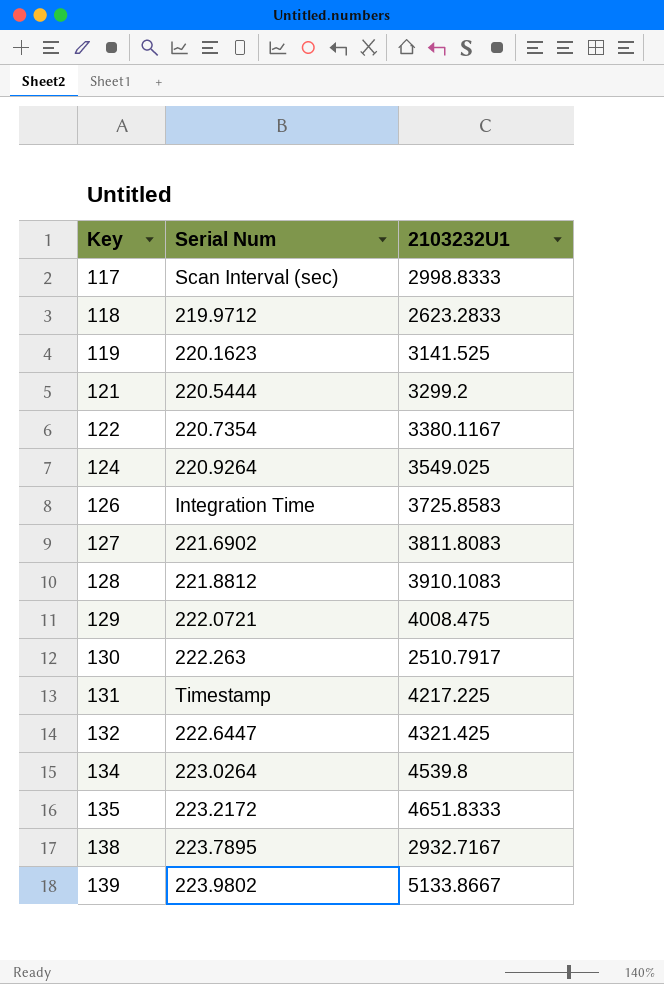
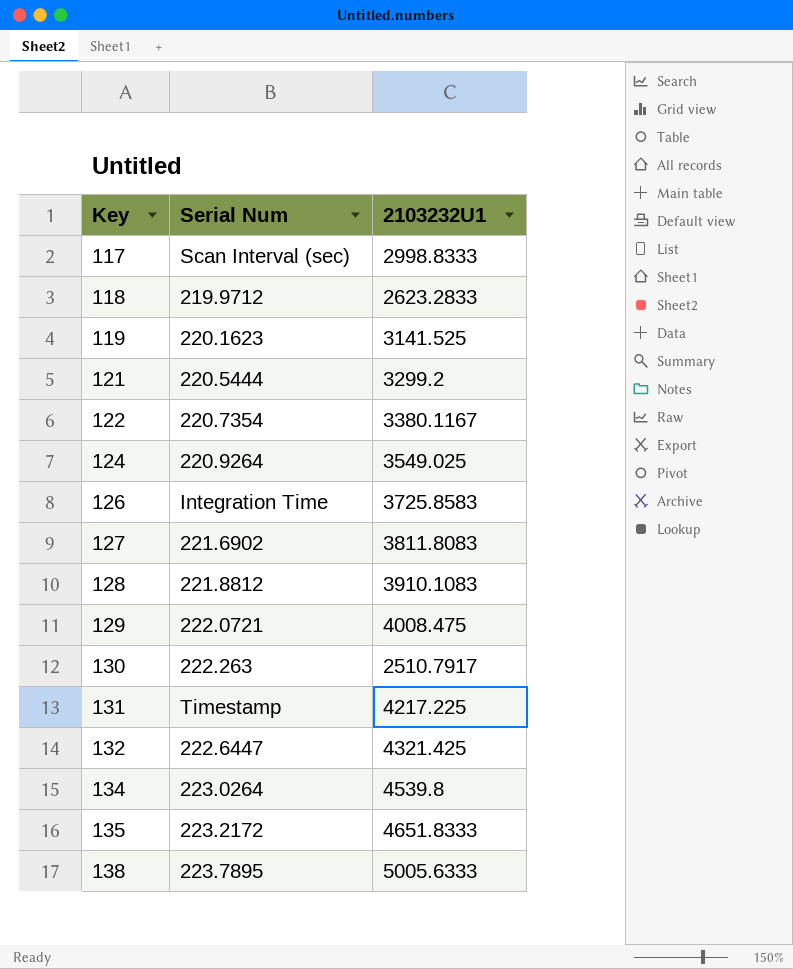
row 139: 223.9802 | 5133.8667 -> none
138 | 2103232U1: 2932.7167 -> 5005.6333

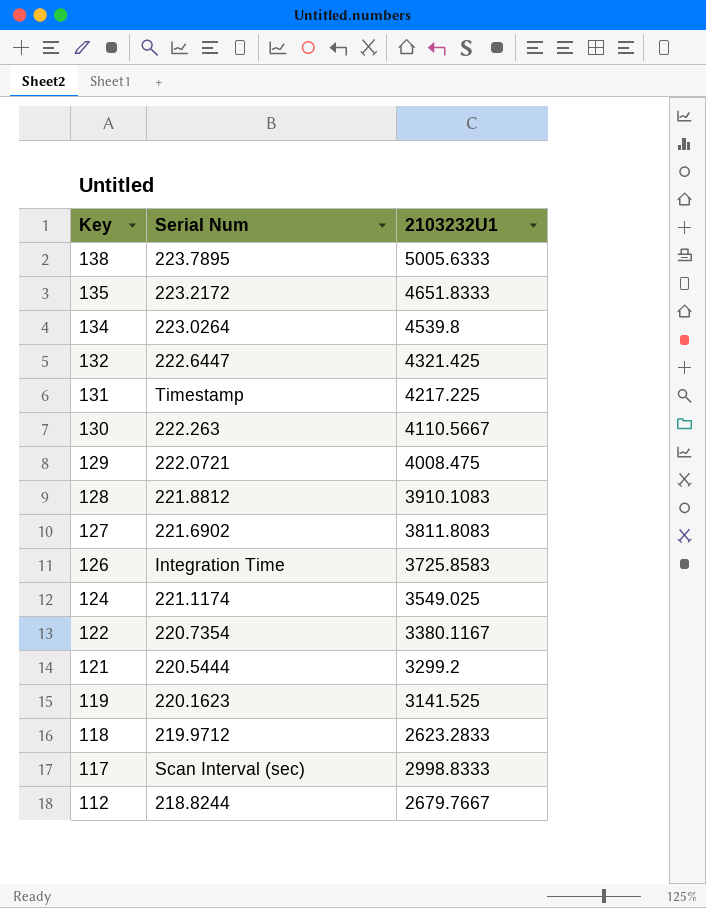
row order: Key ascending -> Key descending
130 | 2103232U1: 2510.7917 -> 4110.5667
124 | Serial Num: 220.9264 -> 221.1174
row 112: none -> 218.8244 | 2679.7667

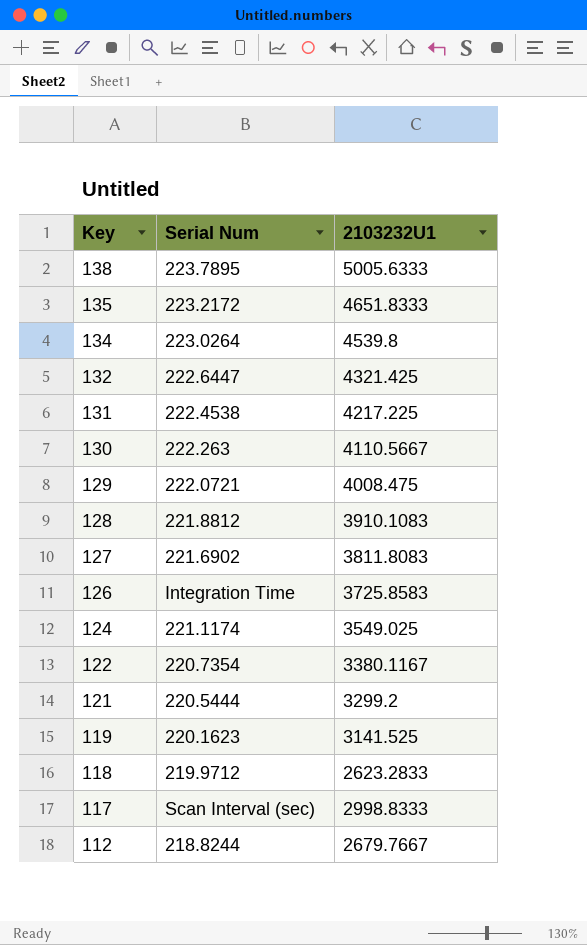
131 | Serial Num: Timestamp -> 222.4538

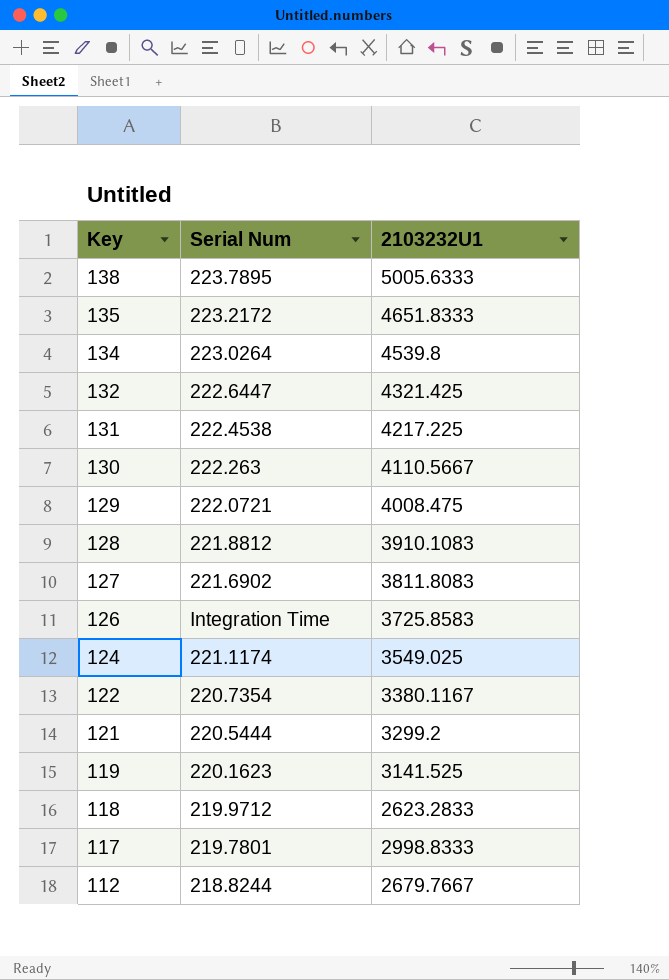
117 | Serial Num: Scan Interval (sec) -> 219.7801

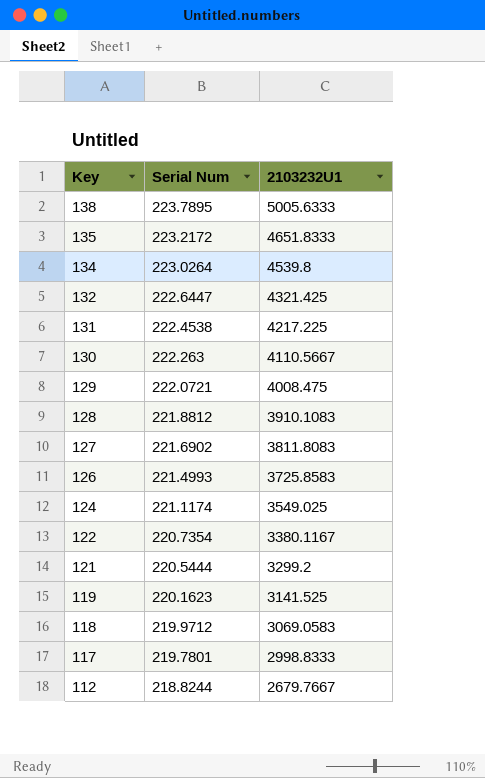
126 | Serial Num: Integration Time -> 221.4993
118 | 2103232U1: 2623.2833 -> 3069.0583

